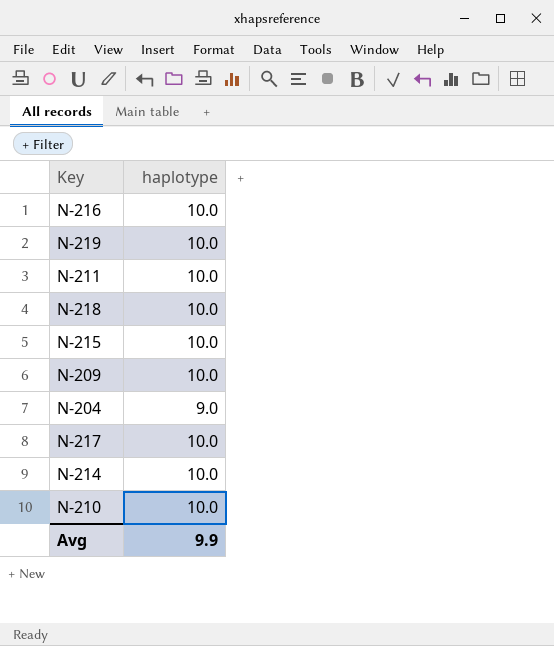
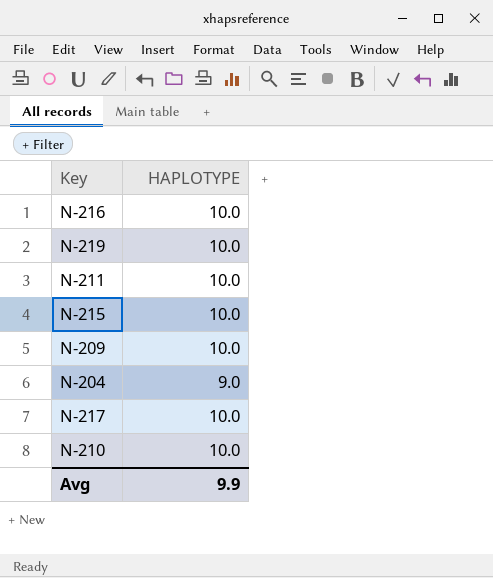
column name: haplotype -> HAPLOTYPE
row N-218: 10.0 -> none
row N-214: 10.0 -> none

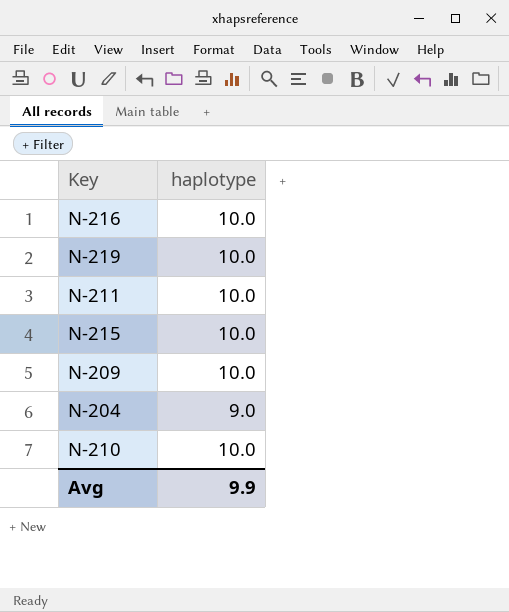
column name: HAPLOTYPE -> haplotype
row N-217: 10.0 -> none

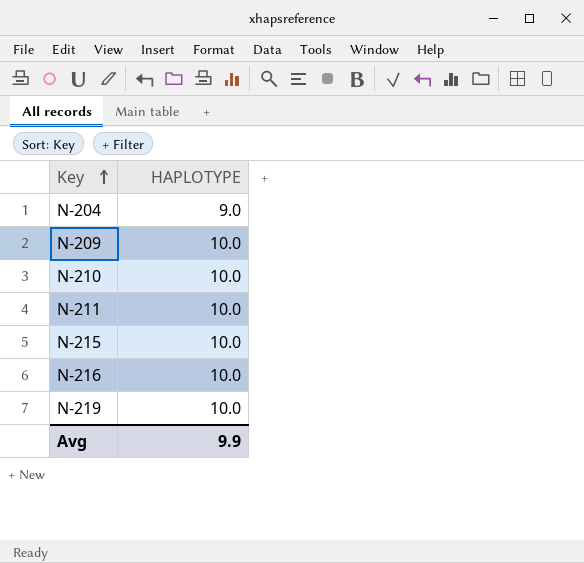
row order: none -> Key ascending
column name: haplotype -> HAPLOTYPE

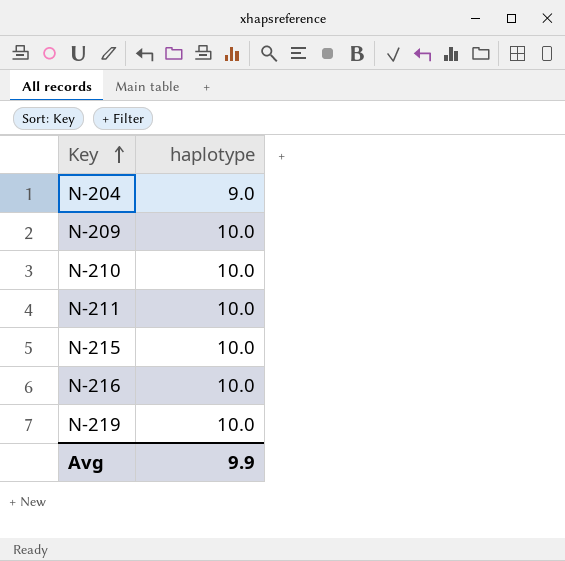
column name: HAPLOTYPE -> haplotype

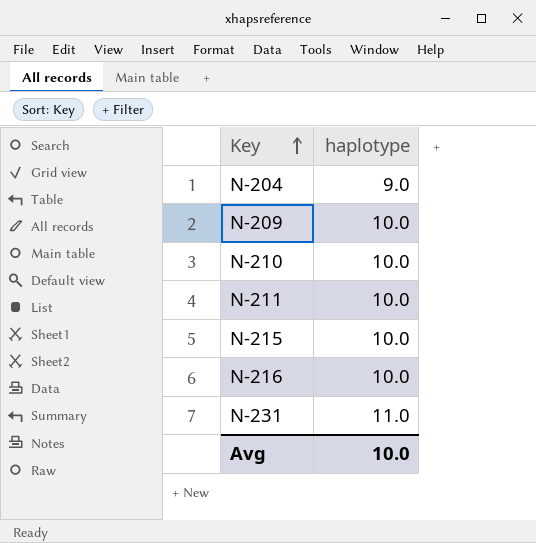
row N-219: 10.0 -> none
row N-231: none -> 11.0
Avg | haplotype: 9.9 -> 10.0

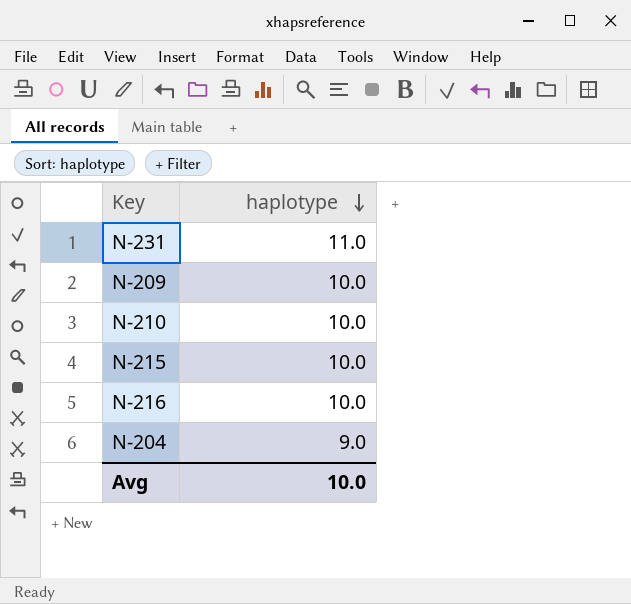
row order: Key ascending -> haplotype descending
row N-211: 10.0 -> none

